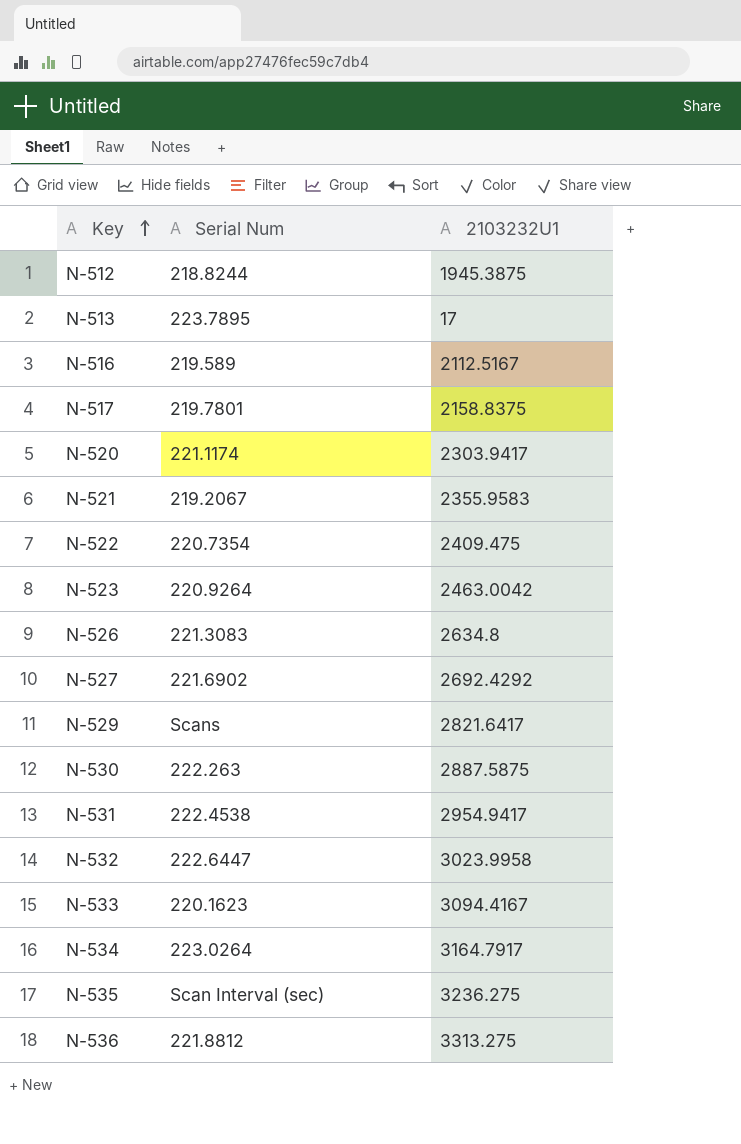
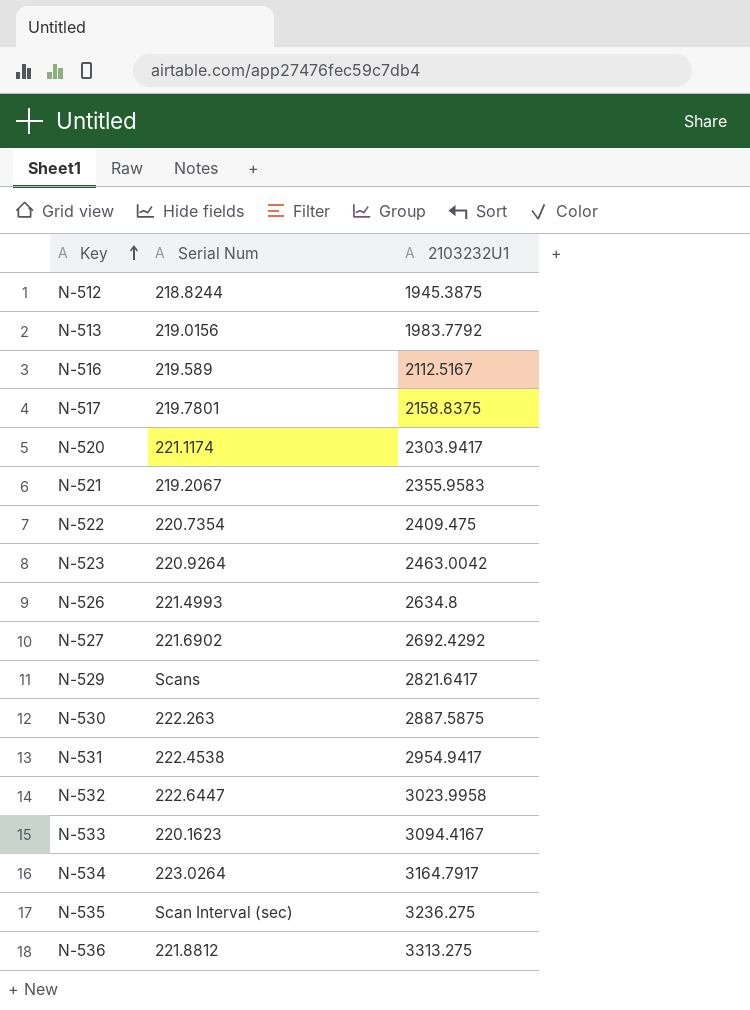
N-513 | Serial Num: 223.7895 -> 219.0156
N-513 | 2103232U1: 17 -> 1983.7792
N-526 | Serial Num: 221.3083 -> 221.4993

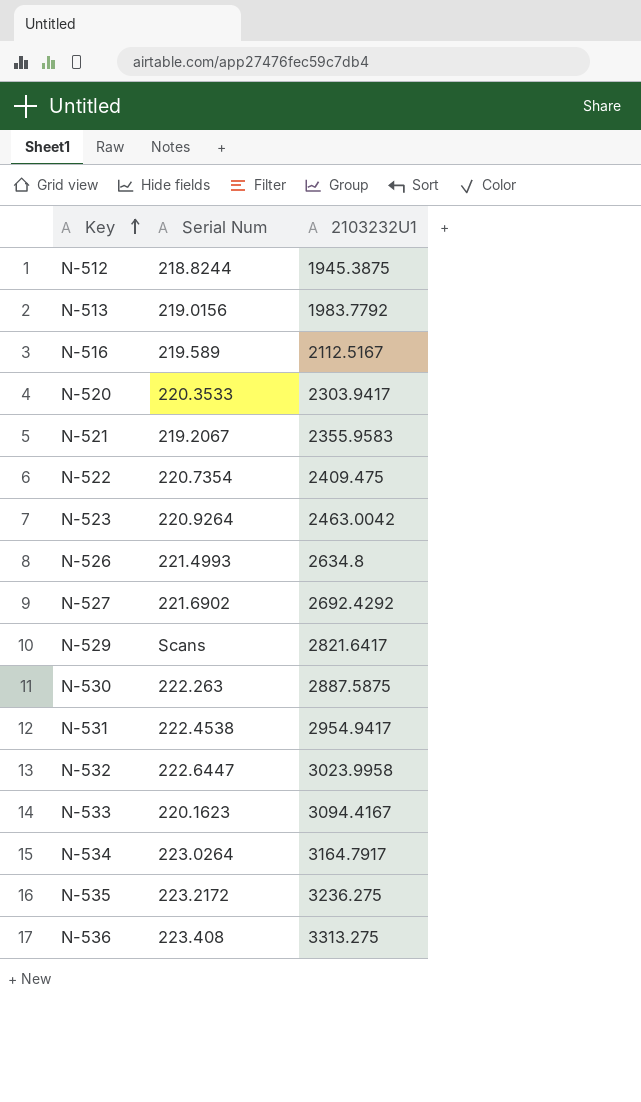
row N-517: 219.7801 | 2158.8375 -> none
N-520 | Serial Num: 221.1174 -> 220.3533
N-535 | Serial Num: Scan Interval (sec) -> 223.2172
N-536 | Serial Num: 221.8812 -> 223.408

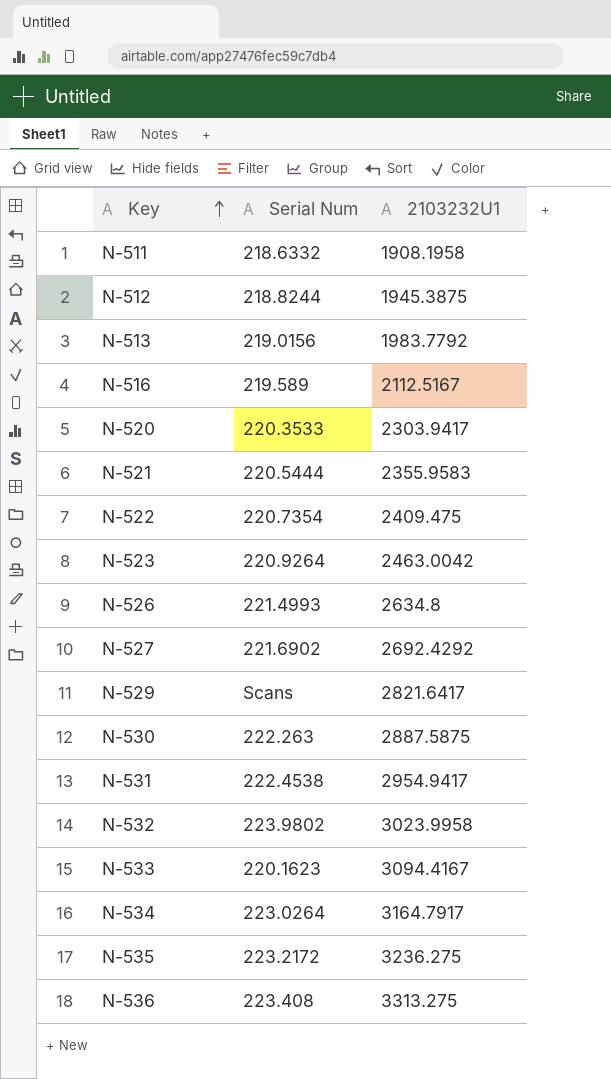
row N-511: none -> 218.6332 | 1908.1958
N-521 | Serial Num: 219.2067 -> 220.5444
N-532 | Serial Num: 222.6447 -> 223.9802

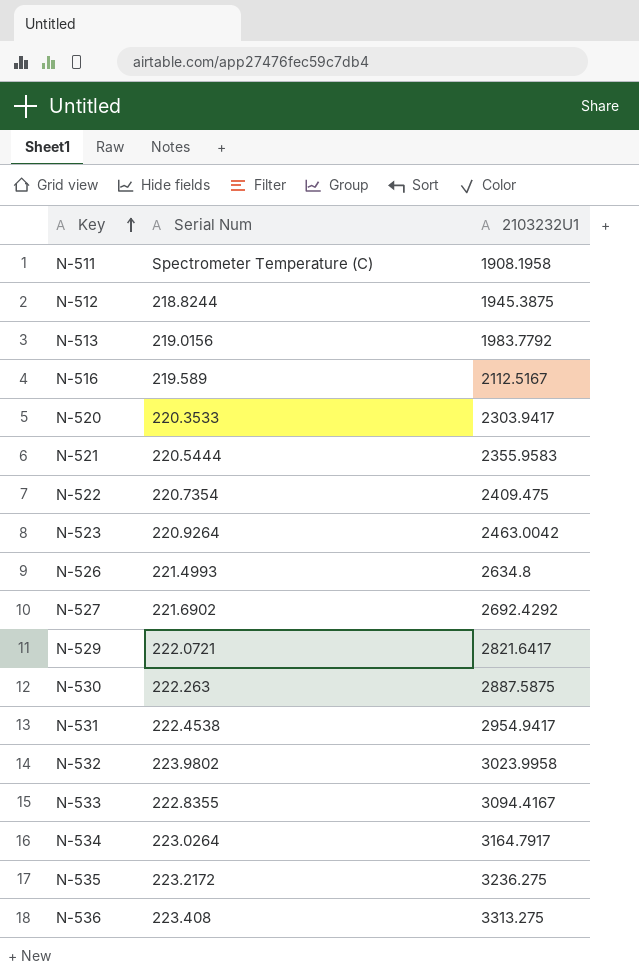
N-511 | Serial Num: 218.6332 -> Spectrometer Temperature (C)
N-529 | Serial Num: Scans -> 222.0721
N-533 | Serial Num: 220.1623 -> 222.8355

